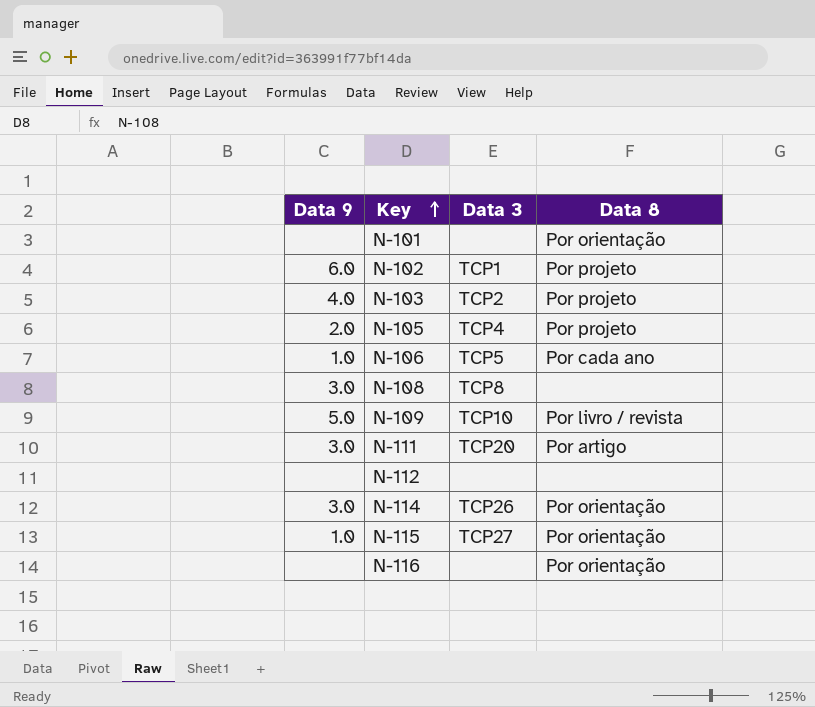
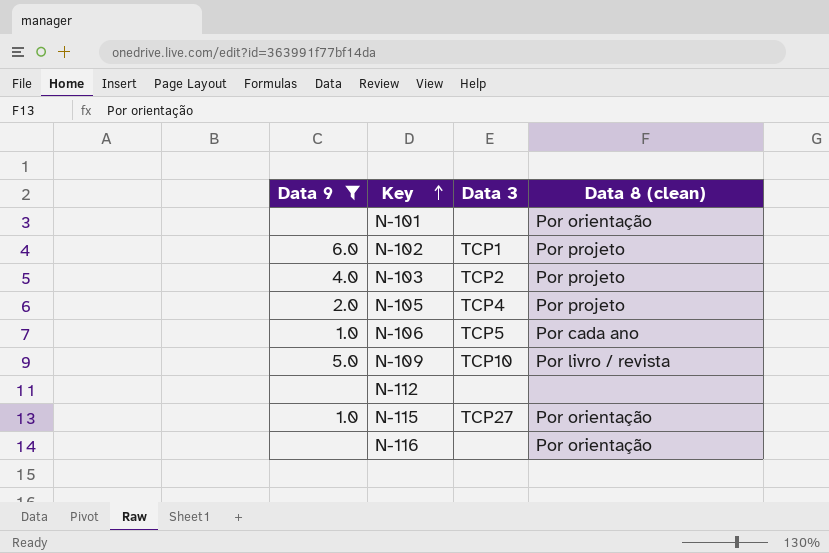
filter: none -> Data 9 != 3.0
column name: Data 8 -> Data 8 (clean)

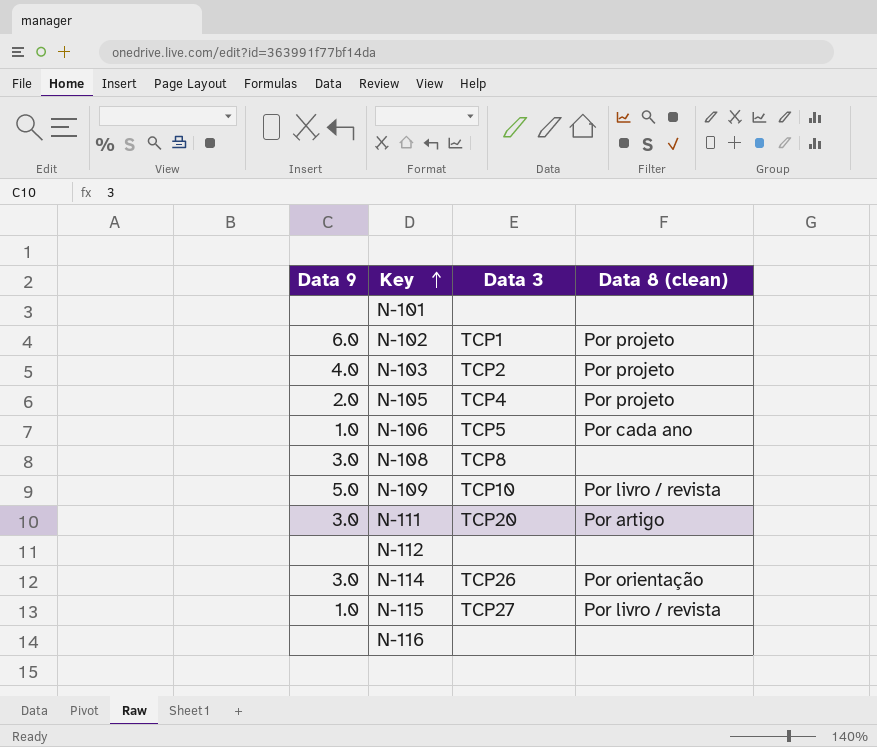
filter: Data 9 != 3.0 -> none
N-101 | Data 8 (clean): Por orientação -> none
N-115 | Data 8 (clean): Por orientação -> Por livro / revista
N-116 | Data 8 (clean): Por orientação -> none

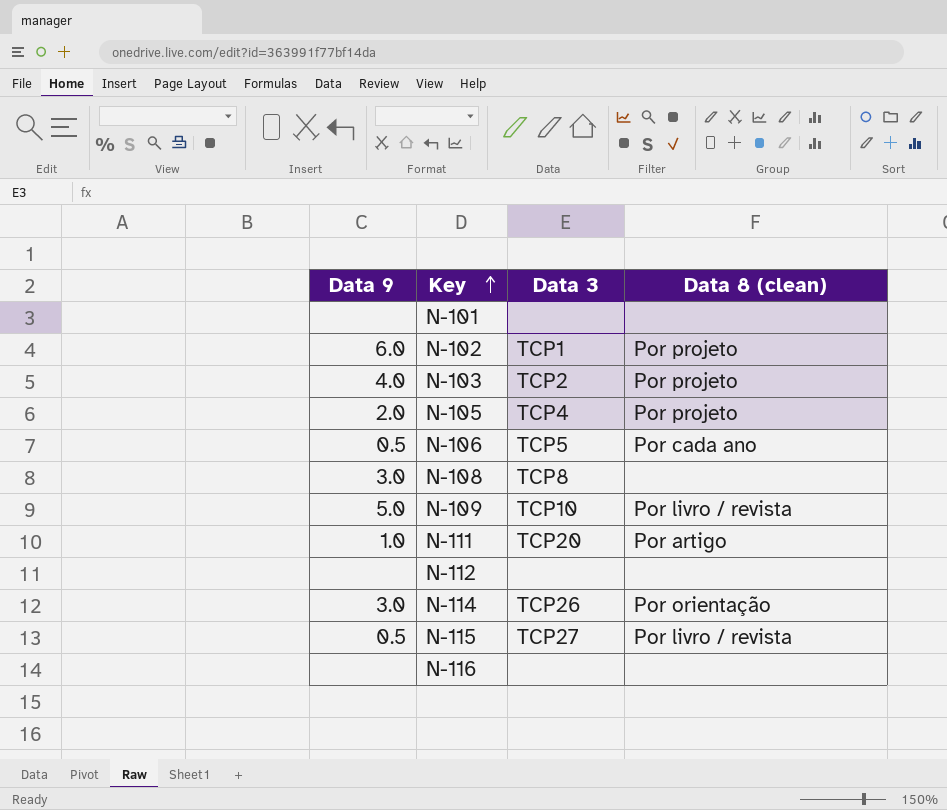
N-106 | Data 9: 1.0 -> 0.5
N-111 | Data 9: 3.0 -> 1.0
N-115 | Data 9: 1.0 -> 0.5

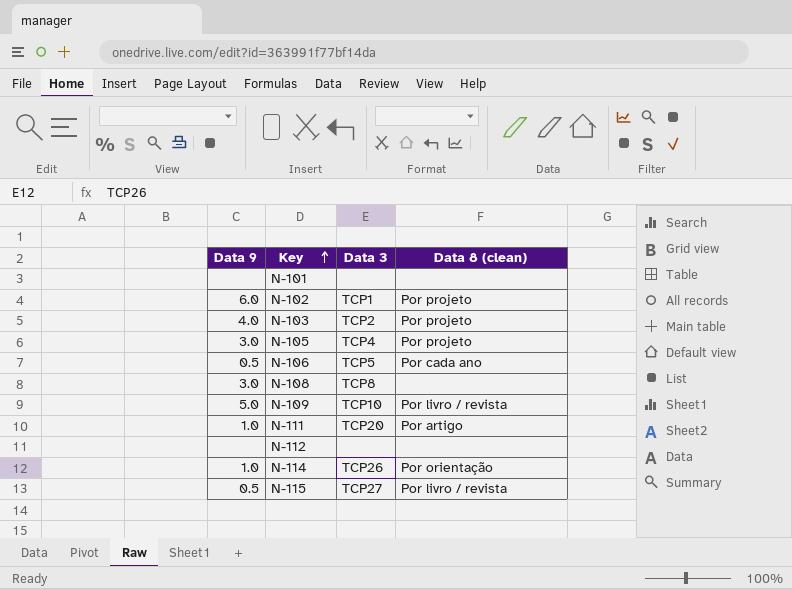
row N-116: none | none | none -> none
N-105 | Data 9: 2.0 -> 3.0
N-114 | Data 9: 3.0 -> 1.0

